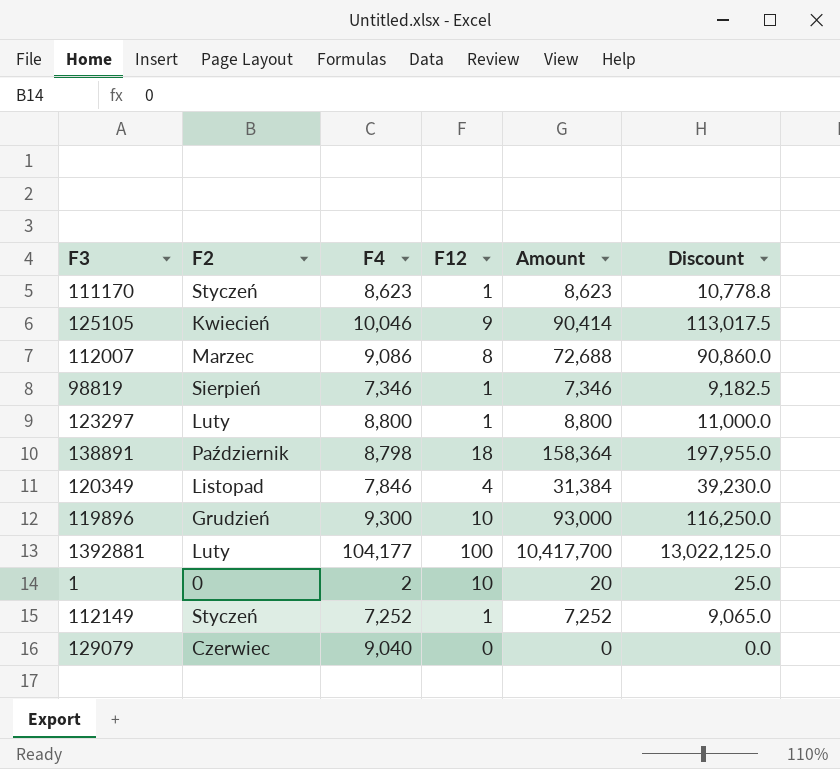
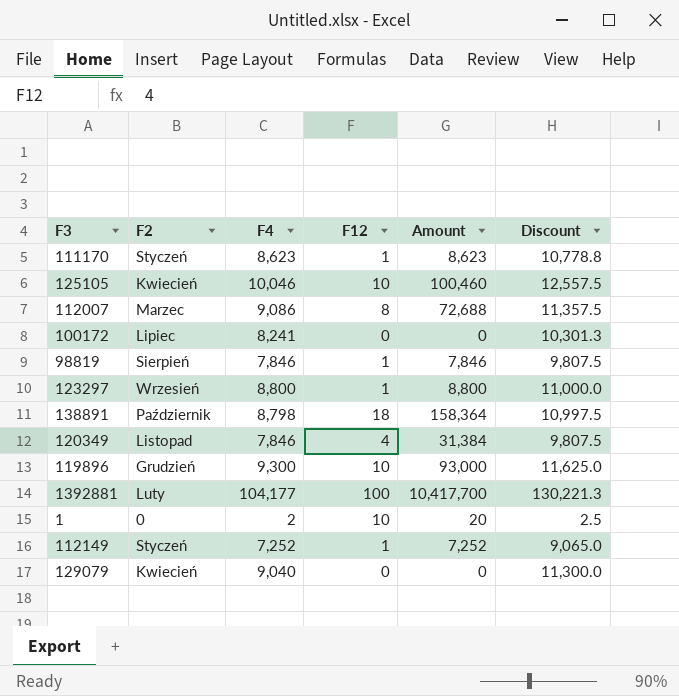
column Discount | formula: [Amount] * 1.25 -> [F4] * 1.25
125105 | F12: 9 -> 10
125105 | Amount: 90,414 -> 100,460
row 100172: none -> Lipiec | 8,241 | 0 | 0 | 10,301.3
98819 | F4: 7,346 -> 7,846
98819 | Amount: 7,346 -> 7,846
123297 | F2: Luty -> Wrzesień
129079 | F2: Czerwiec -> Kwiecień

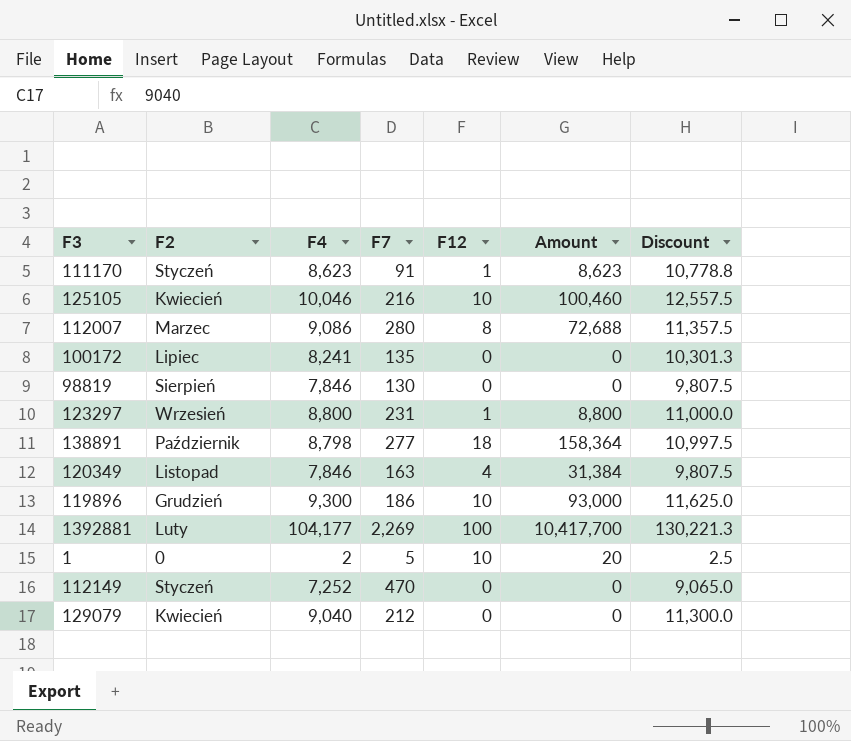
column F7 | position: none -> 4
98819 | F12: 1 -> 0
98819 | Amount: 7,846 -> 0
112149 | F12: 1 -> 0
112149 | Amount: 7,252 -> 0

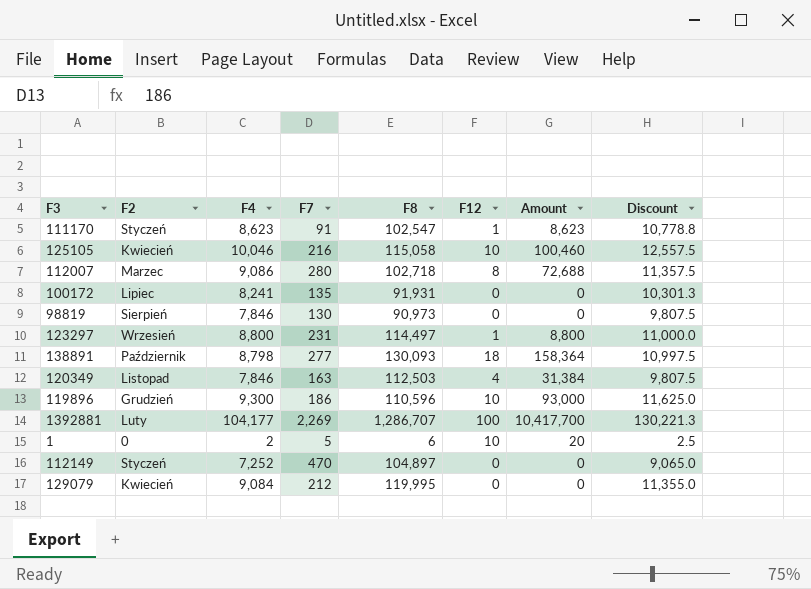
column F8 | position: none -> 5
129079 | F4: 9,040 -> 9,084
129079 | Discount: 11,300.0 -> 11,355.0

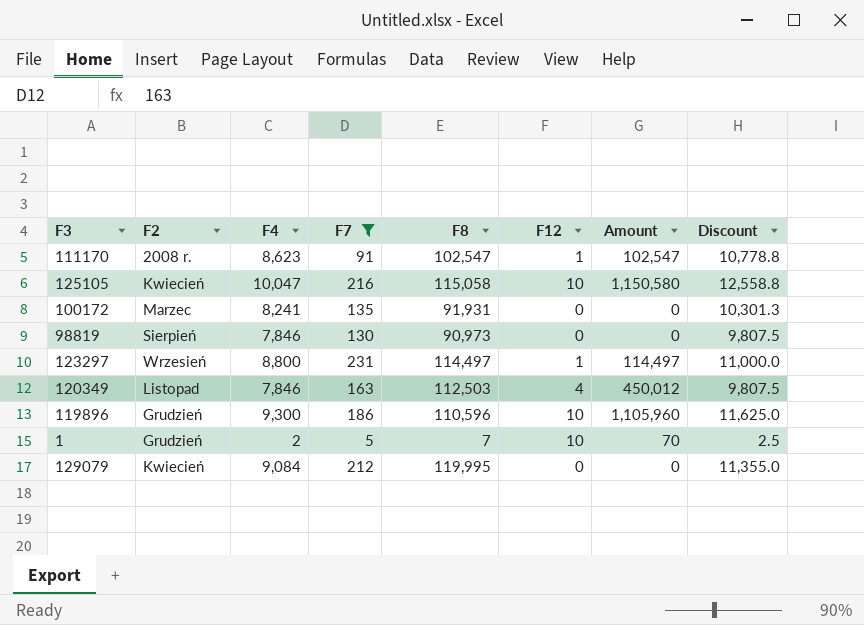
filter: none -> F7 <= 231
column Amount | formula: [F4] * [F12] -> [F8] * [F12]
111170 | F2: Styczeń -> 2008 r.
125105 | F4: 10,046 -> 10,047
125105 | Discount: 12,557.5 -> 12,558.8
100172 | F2: Lipiec -> Marzec
1 | F2: 0 -> Grudzień
1 | F8: 6 -> 7

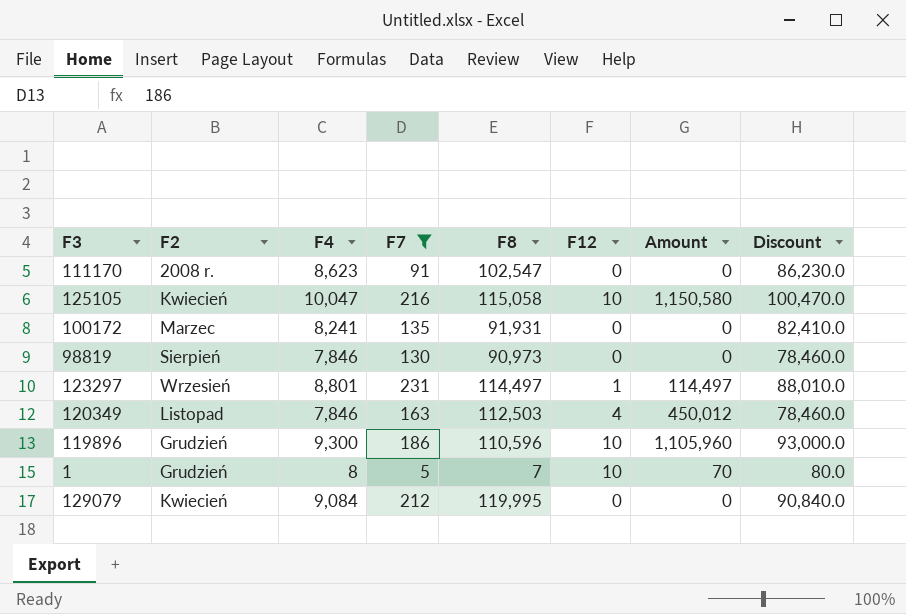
column Discount | formula: [F4] * 1.25 -> [F4] * 10
111170 | F12: 1 -> 0
111170 | Amount: 102,547 -> 0
123297 | F4: 8,800 -> 8,801
1 | F4: 2 -> 8

